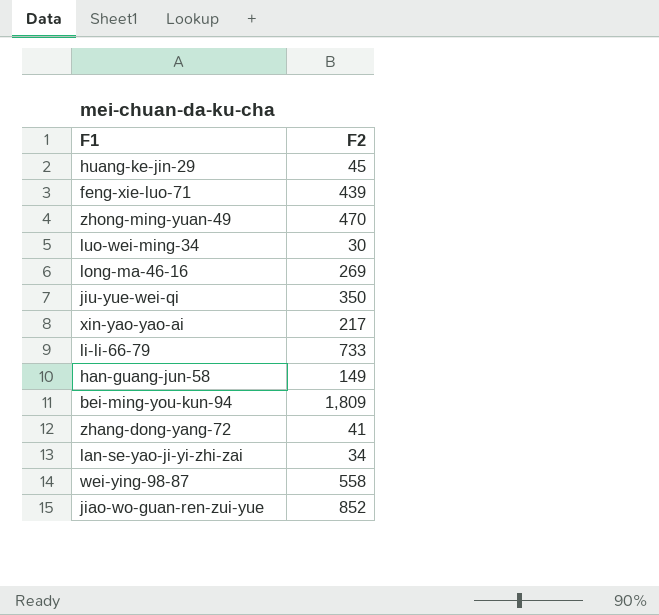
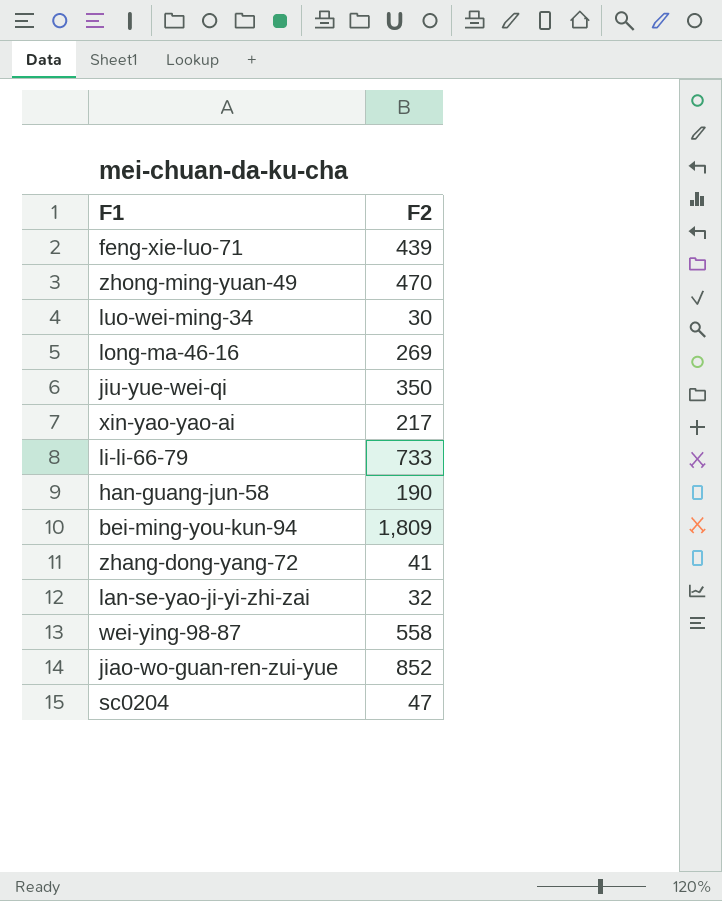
row huang-ke-jin-29: 45 -> none
han-guang-jun-58 | F2: 149 -> 190
lan-se-yao-ji-yi-zhi-zai | F2: 34 -> 32
row sc0204: none -> 47

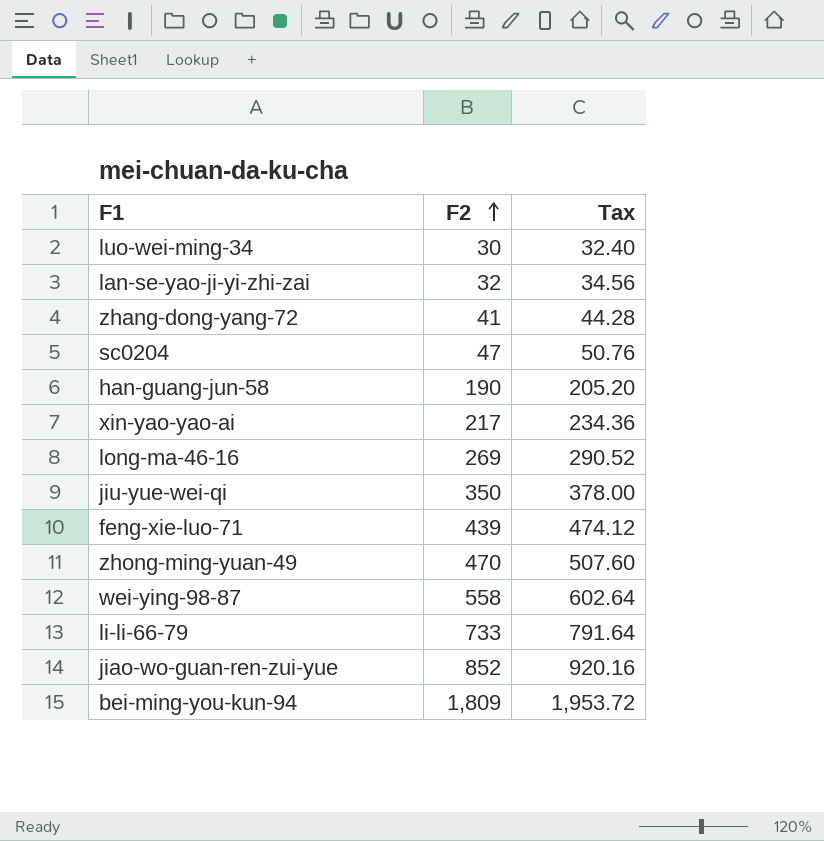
row order: none -> F2 ascending
column Tax | formula: none -> [F2] * 1.08

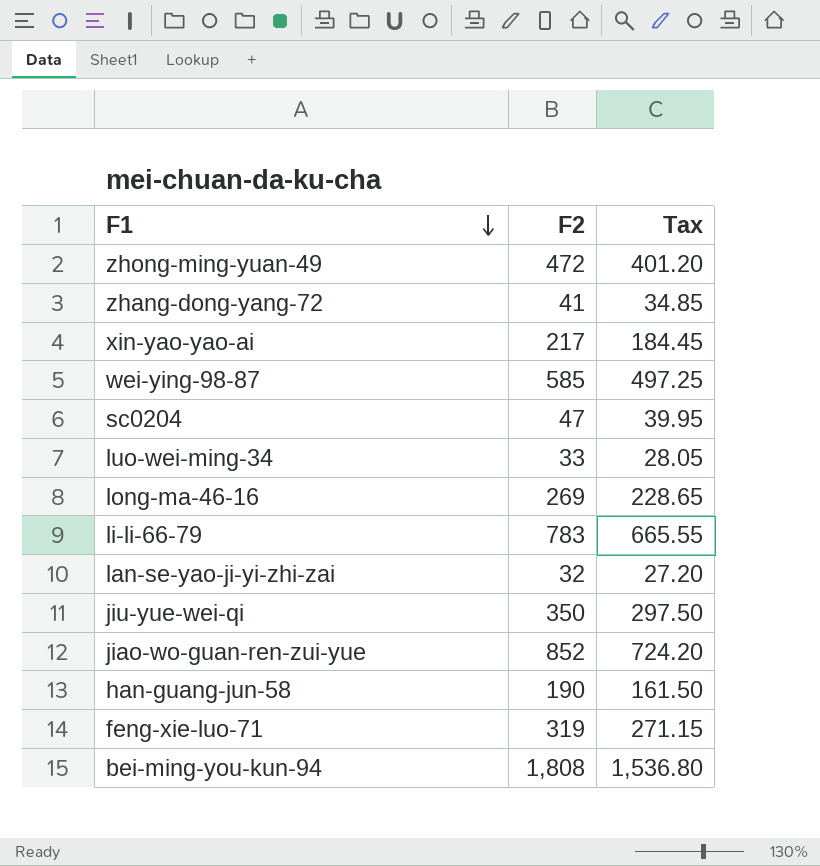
row order: F2 ascending -> F1 descending
column Tax | formula: [F2] * 1.08 -> [F2] * 0.85
zhong-ming-yuan-49 | F2: 470 -> 472
wei-ying-98-87 | F2: 558 -> 585
luo-wei-ming-34 | F2: 30 -> 33
li-li-66-79 | F2: 733 -> 783
feng-xie-luo-71 | F2: 439 -> 319
bei-ming-you-kun-94 | F2: 1,809 -> 1,808

